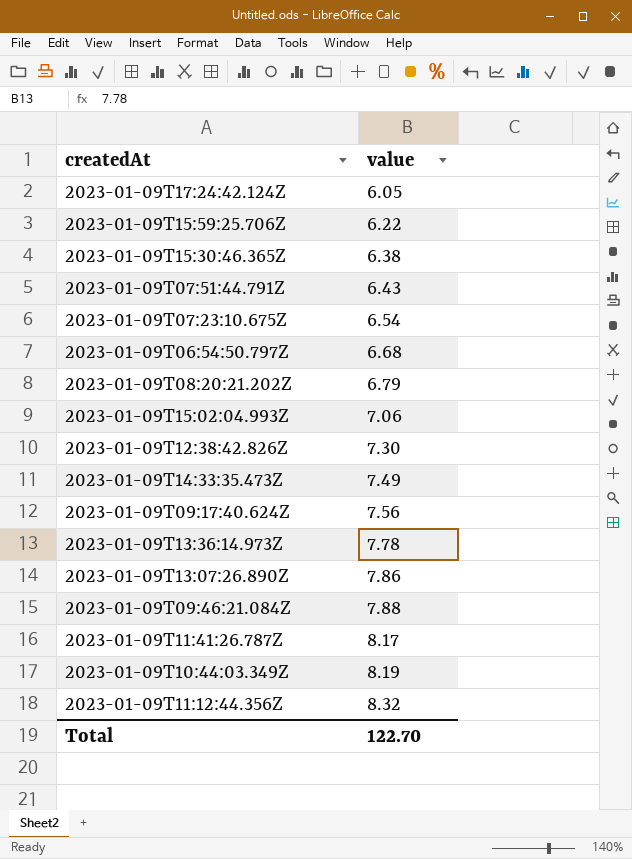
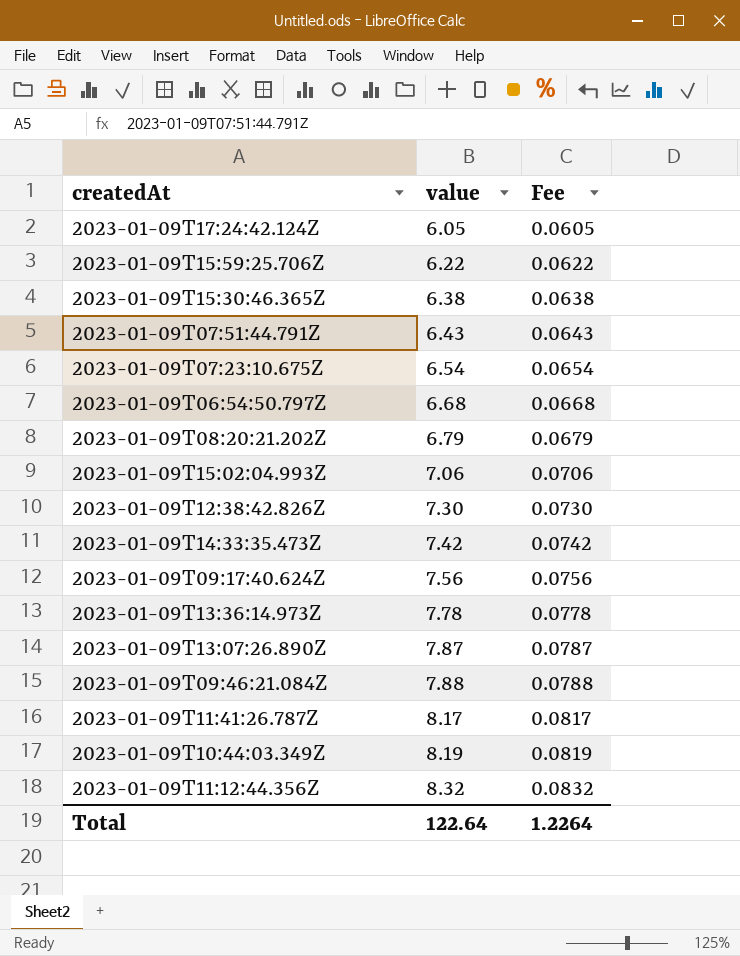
column Fee | formula: none -> [value] * 0.01
2023-01-09T14:33:35.473Z | value: 7.49 -> 7.42
2023-01-09T13:07:26.890Z | value: 7.86 -> 7.87
Total | value: 122.70 -> 122.64

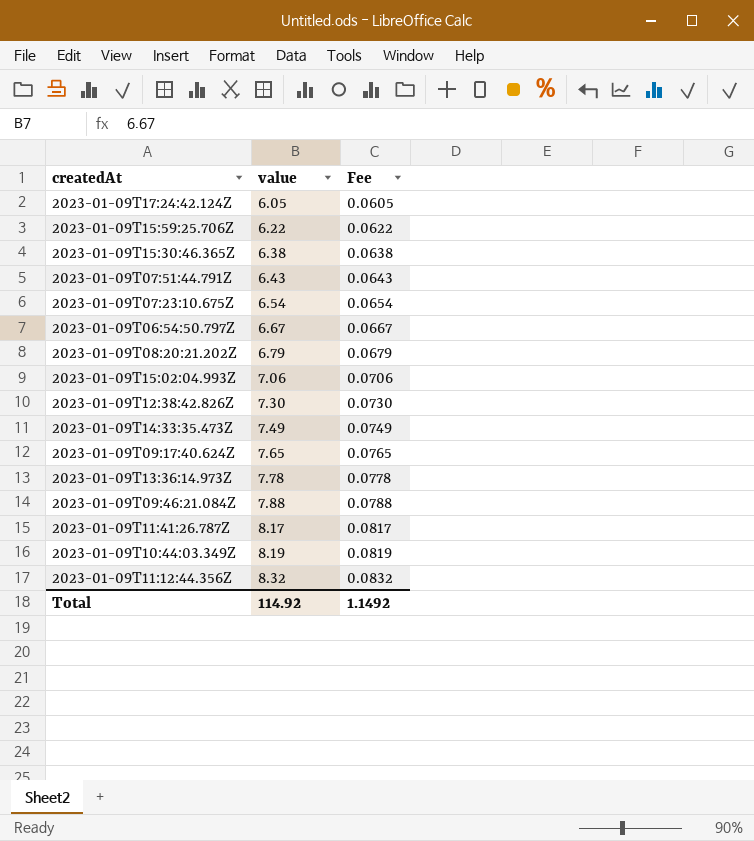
row 2023-01-09T13:07:26.890Z: 7.87 | 0.0787 -> none
2023-01-09T06:54:50.797Z | value: 6.68 -> 6.67
2023-01-09T06:54:50.797Z | Fee: 0.0668 -> 0.0667
2023-01-09T14:33:35.473Z | value: 7.42 -> 7.49
2023-01-09T14:33:35.473Z | Fee: 0.0742 -> 0.0749
2023-01-09T09:17:40.624Z | value: 7.56 -> 7.65
2023-01-09T09:17:40.624Z | Fee: 0.0756 -> 0.0765
Total | value: 122.64 -> 114.92
Total | Fee: 1.2264 -> 1.1492

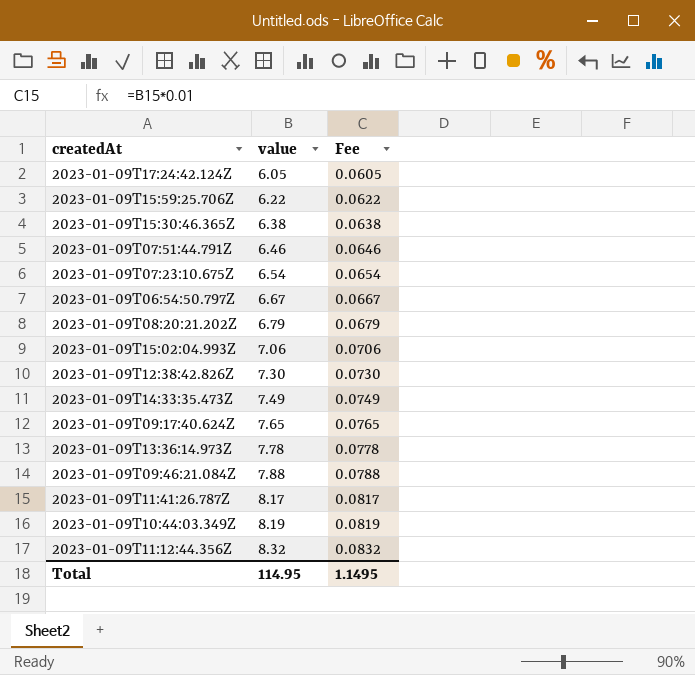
2023-01-09T07:51:44.791Z | value: 6.43 -> 6.46
2023-01-09T07:51:44.791Z | Fee: 0.0643 -> 0.0646
Total | value: 114.92 -> 114.95
Total | Fee: 1.1492 -> 1.1495

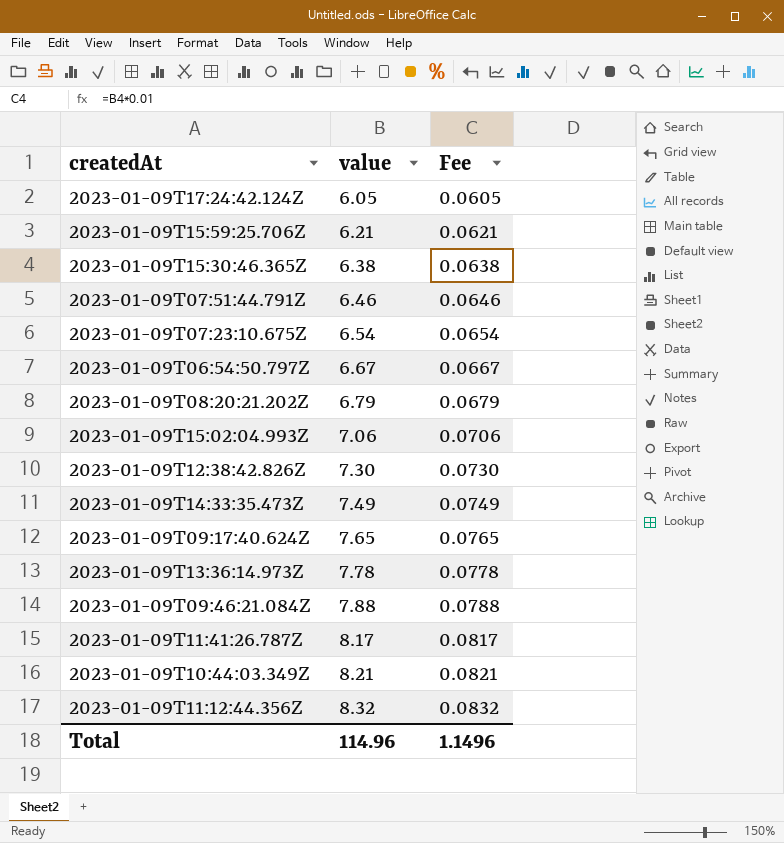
2023-01-09T15:59:25.706Z | value: 6.22 -> 6.21
2023-01-09T15:59:25.706Z | Fee: 0.0622 -> 0.0621
2023-01-09T10:44:03.349Z | value: 8.19 -> 8.21
2023-01-09T10:44:03.349Z | Fee: 0.0819 -> 0.0821
Total | value: 114.95 -> 114.96
Total | Fee: 1.1495 -> 1.1496

